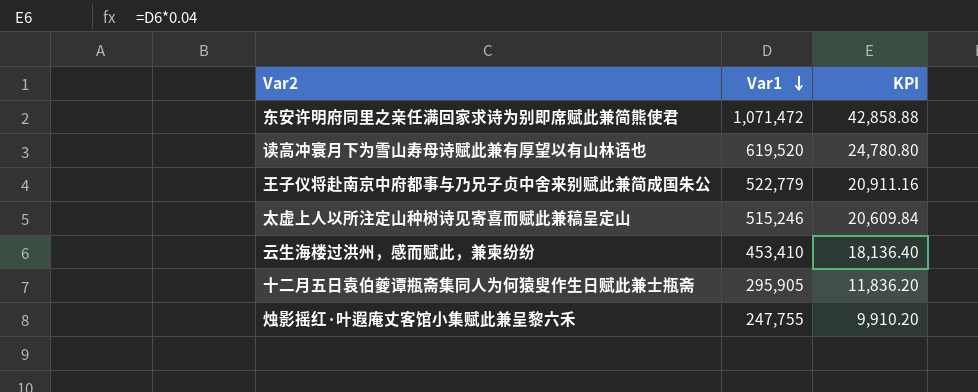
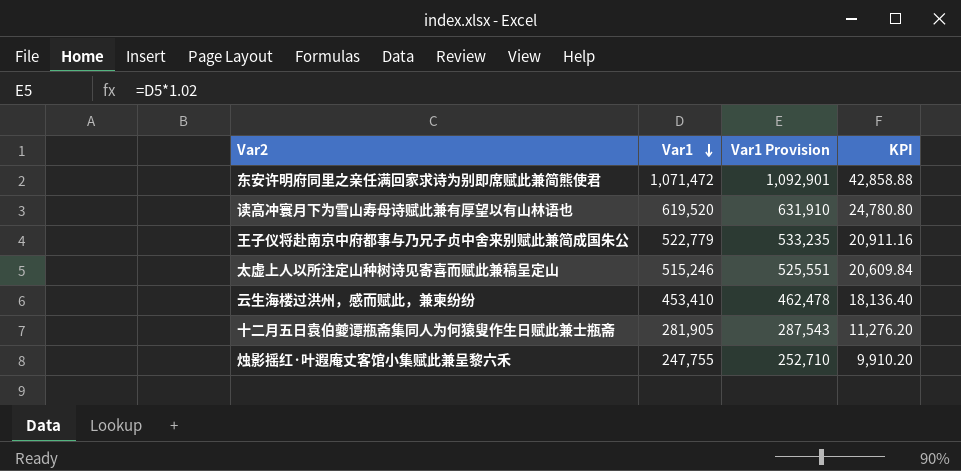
column Var1 Provision | formula: none -> [Var1] * 1.02
十二月五日袁伯夔谭瓶斋集同人为何猿叟作生日赋此兼士瓶斋 | Var1: 295,905 -> 281,905
十二月五日袁伯夔谭瓶斋集同人为何猿叟作生日赋此兼士瓶斋 | KPI: 11,836.20 -> 11,276.20

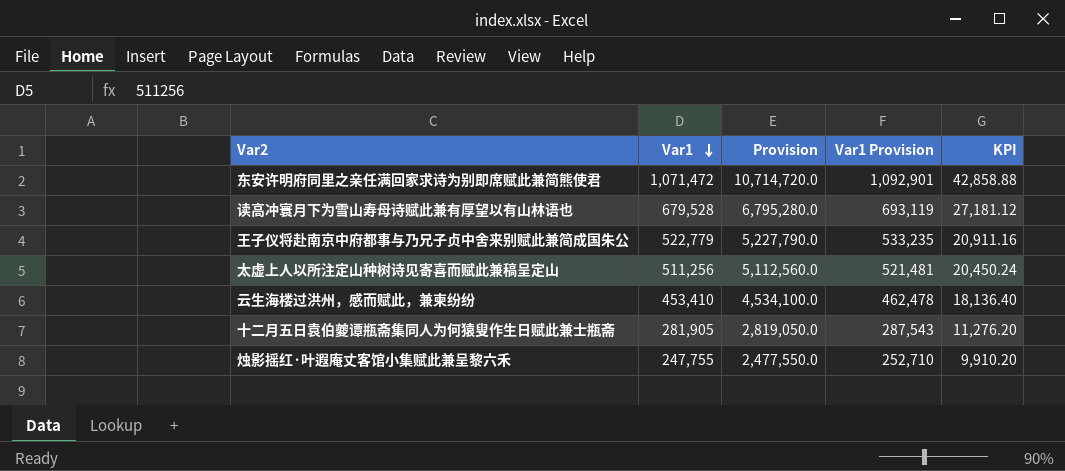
column Provision | formula: none -> [Var1] * 10
读高冲寰月下为雪山寿母诗赋此兼有厚望以有山林语也 | Var1: 619,520 -> 679,528
读高冲寰月下为雪山寿母诗赋此兼有厚望以有山林语也 | Var1 Provision: 631,910 -> 693,119
读高冲寰月下为雪山寿母诗赋此兼有厚望以有山林语也 | KPI: 24,780.80 -> 27,181.12
太虚上人以所注定山种树诗见寄喜而赋此兼稿呈定山 | Var1: 515,246 -> 511,256
太虚上人以所注定山种树诗见寄喜而赋此兼稿呈定山 | Var1 Provision: 525,551 -> 521,481
太虚上人以所注定山种树诗见寄喜而赋此兼稿呈定山 | KPI: 20,609.84 -> 20,450.24

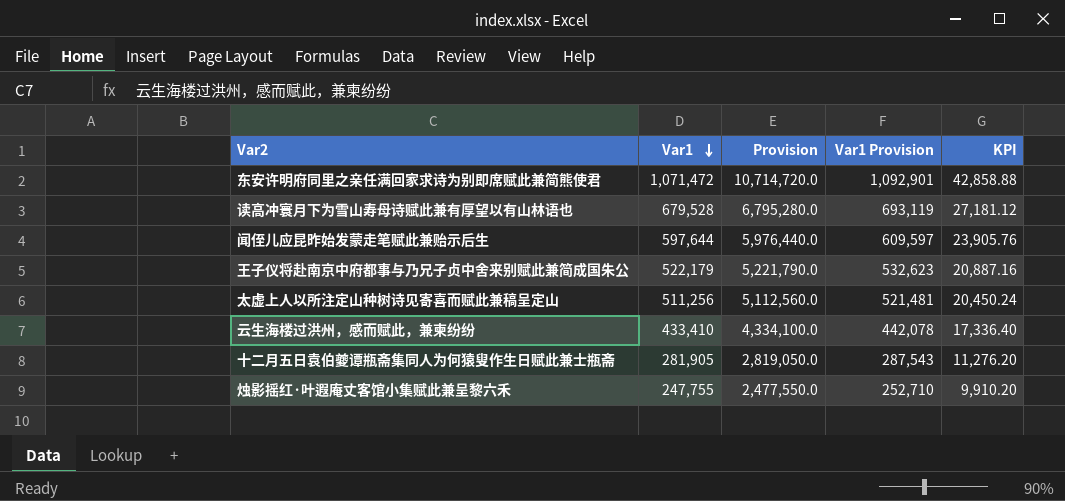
row 闻侄儿应昆昨始发蒙走笔赋此兼贻示后生: none -> 597,644 | 5,976,440.0 | 609,597 | 23,905.76
王子仪将赴南京中府都事与乃兄子贞中舍来别赋此兼简成国朱公 | Var1: 522,779 -> 522,179
王子仪将赴南京中府都事与乃兄子贞中舍来别赋此兼简成国朱公 | Provision: 5,227,790.0 -> 5,221,790.0
王子仪将赴南京中府都事与乃兄子贞中舍来别赋此兼简成国朱公 | Var1 Provision: 533,235 -> 532,623
王子仪将赴南京中府都事与乃兄子贞中舍来别赋此兼简成国朱公 | KPI: 20,911.16 -> 20,887.16
云生海楼过洪州，感而赋此，兼柬纷纷 | Var1: 453,410 -> 433,410
云生海楼过洪州，感而赋此，兼柬纷纷 | Provision: 4,534,100.0 -> 4,334,100.0
云生海楼过洪州，感而赋此，兼柬纷纷 | Var1 Provision: 462,478 -> 442,078
云生海楼过洪州，感而赋此，兼柬纷纷 | KPI: 18,136.40 -> 17,336.40

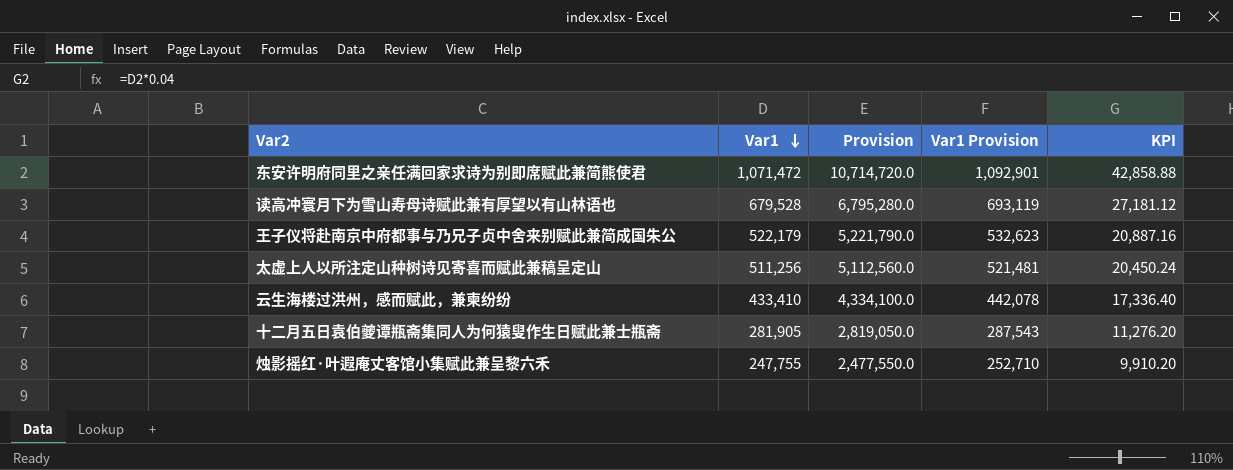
row 闻侄儿应昆昨始发蒙走笔赋此兼贻示后生: 597,644 | 5,976,440.0 | 609,597 | 23,905.76 -> none

